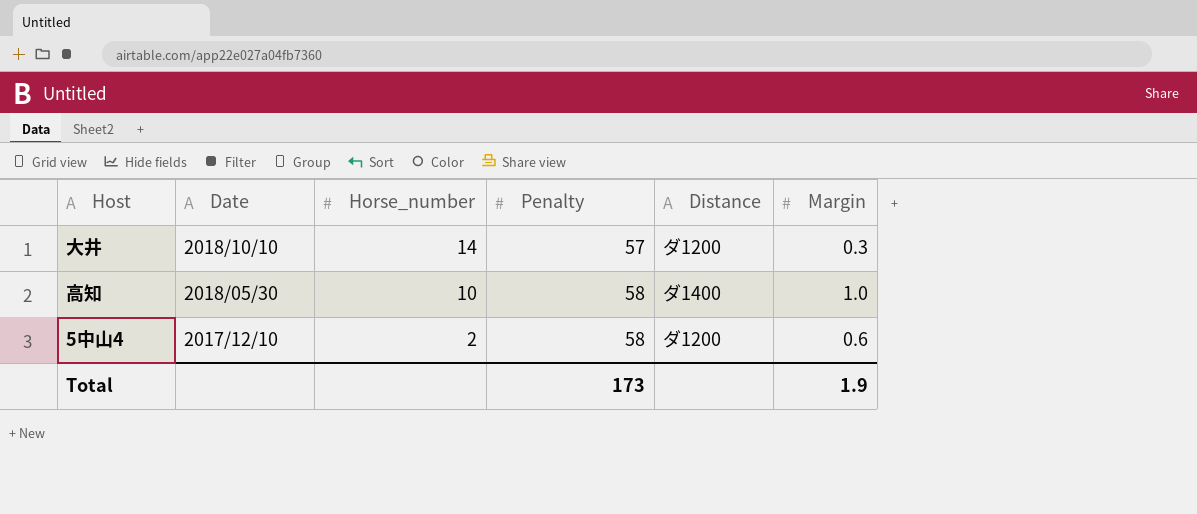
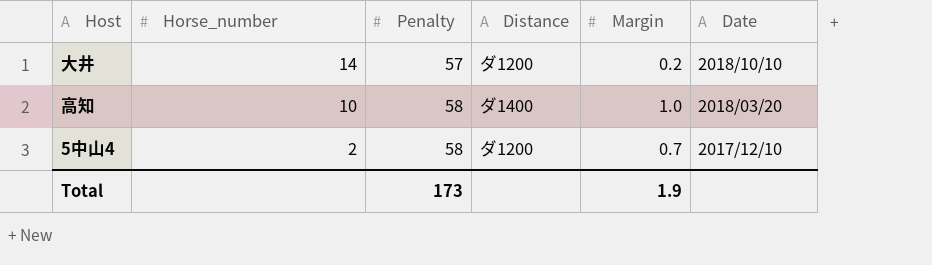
column Date | position: 2 -> 6
大井 | Margin: 0.3 -> 0.2
高知 | Date: 2018/05/30 -> 2018/03/20
5中山4 | Margin: 0.6 -> 0.7

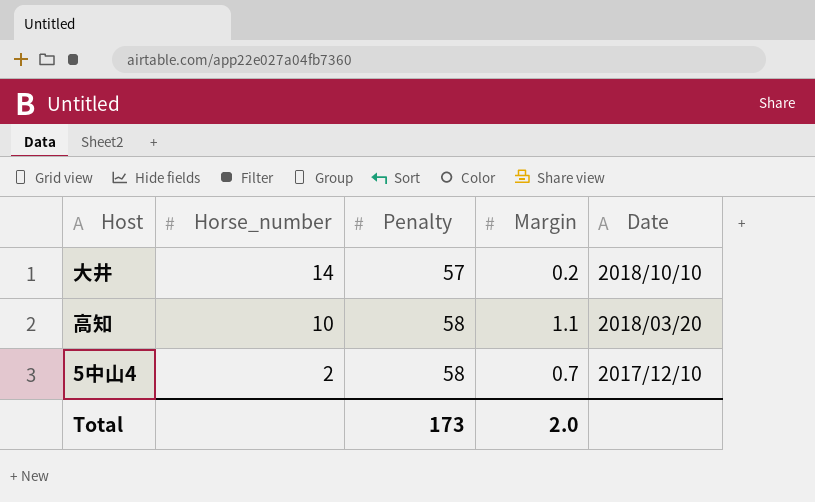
column Distance | position: 4 -> none
高知 | Margin: 1.0 -> 1.1
Total | Margin: 1.9 -> 2.0

